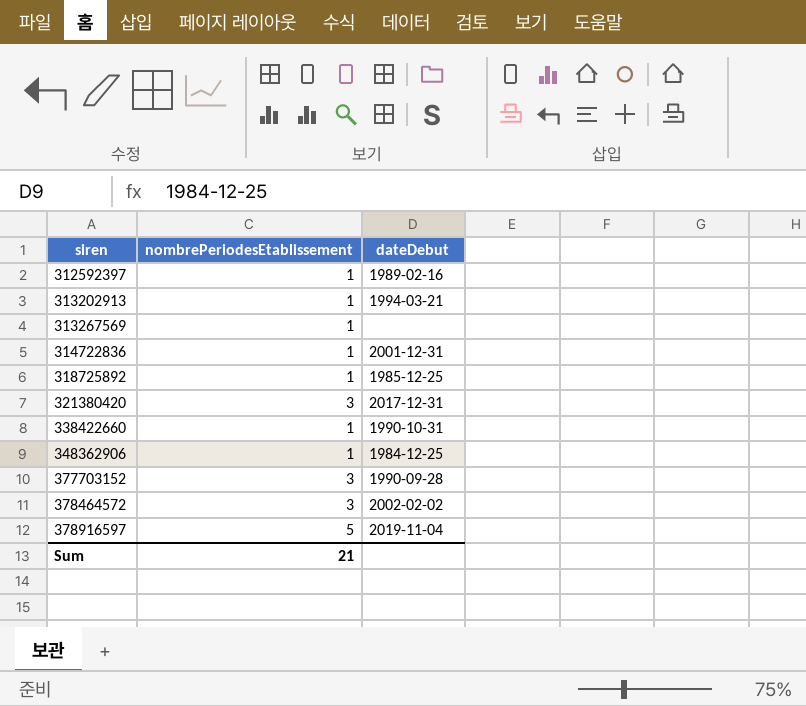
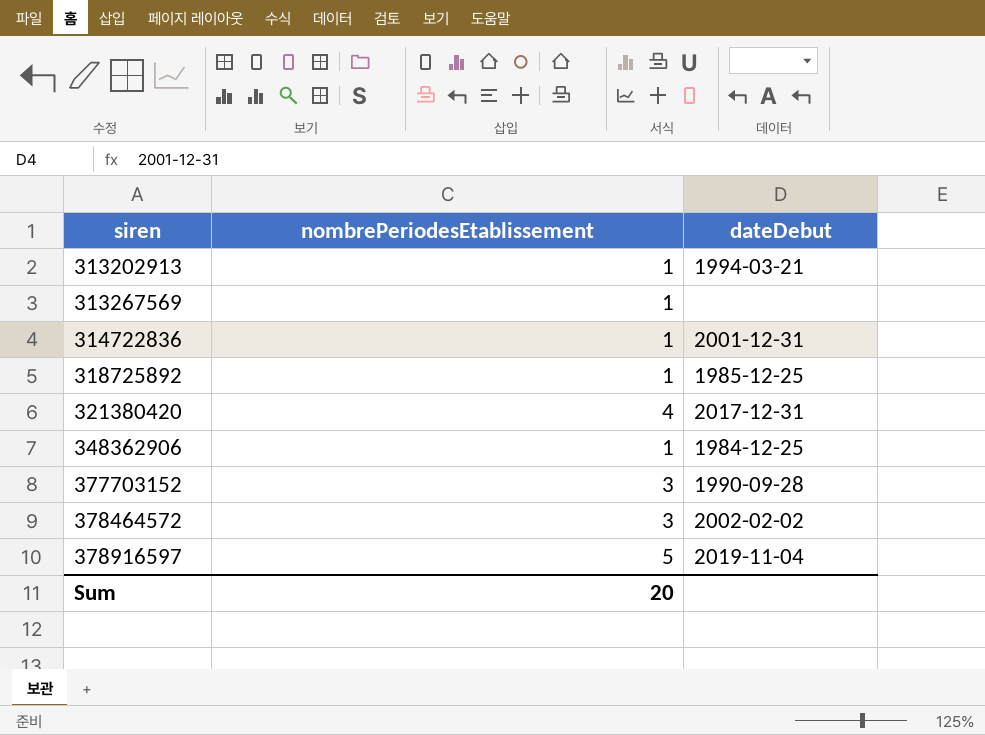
row 312592397: 1 | 1989-02-16 -> none
row 338422660: 1 | 1990-10-31 -> none
321380420 | nombrePeriodesEtablissement: 3 -> 4
Sum | nombrePeriodesEtablissement: 21 -> 20

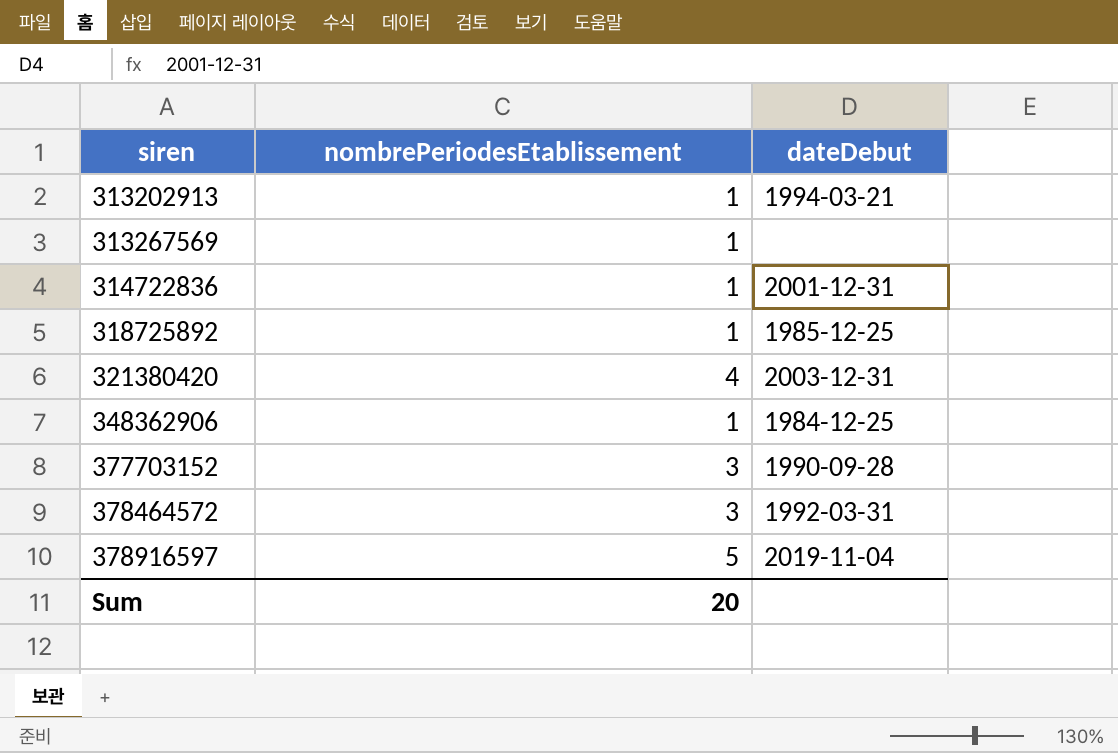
321380420 | dateDebut: 2017-12-31 -> 2003-12-31
378464572 | dateDebut: 2002-02-02 -> 1992-03-31

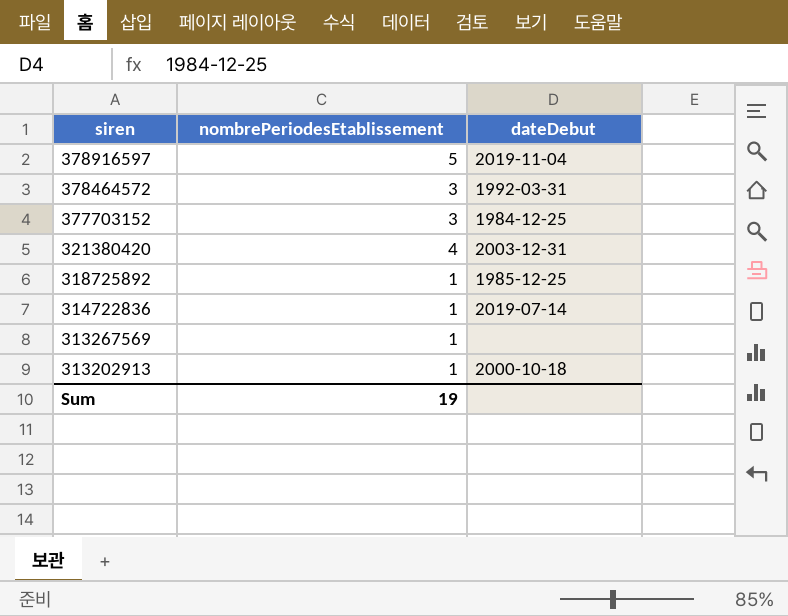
row order: siren ascending -> siren descending
row 348362906: 1 | 1984-12-25 -> none
377703152 | dateDebut: 1990-09-28 -> 1984-12-25
314722836 | dateDebut: 2001-12-31 -> 2019-07-14
313202913 | dateDebut: 1994-03-21 -> 2000-10-18
Sum | nombrePeriodesEtablissement: 20 -> 19

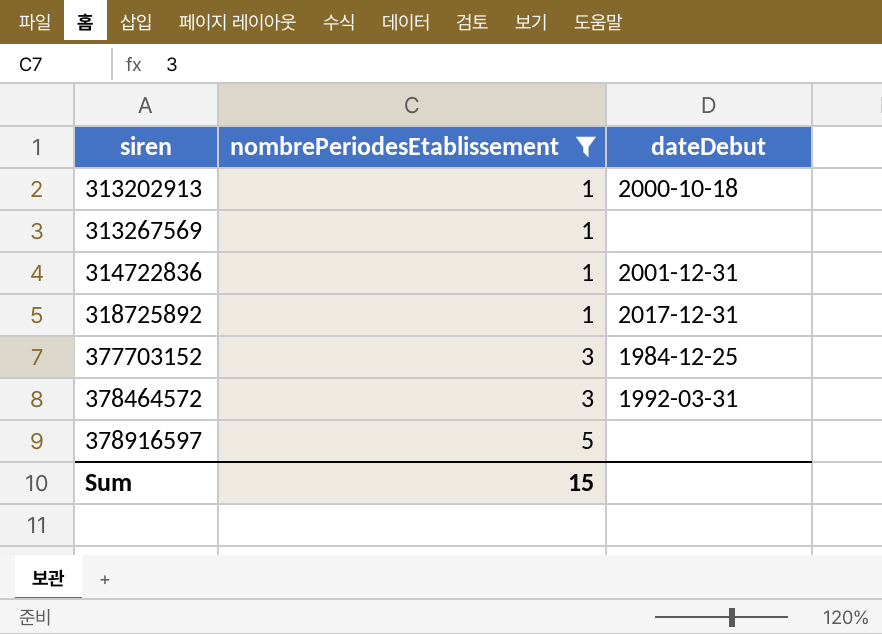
filter: none -> nombrePeriodesEtablissement != 4
row order: siren descending -> siren ascending
314722836 | dateDebut: 2019-07-14 -> 2001-12-31
318725892 | dateDebut: 1985-12-25 -> 2017-12-31
378916597 | dateDebut: 2019-11-04 -> none
Sum | nombrePeriodesEtablissement: 19 -> 15

